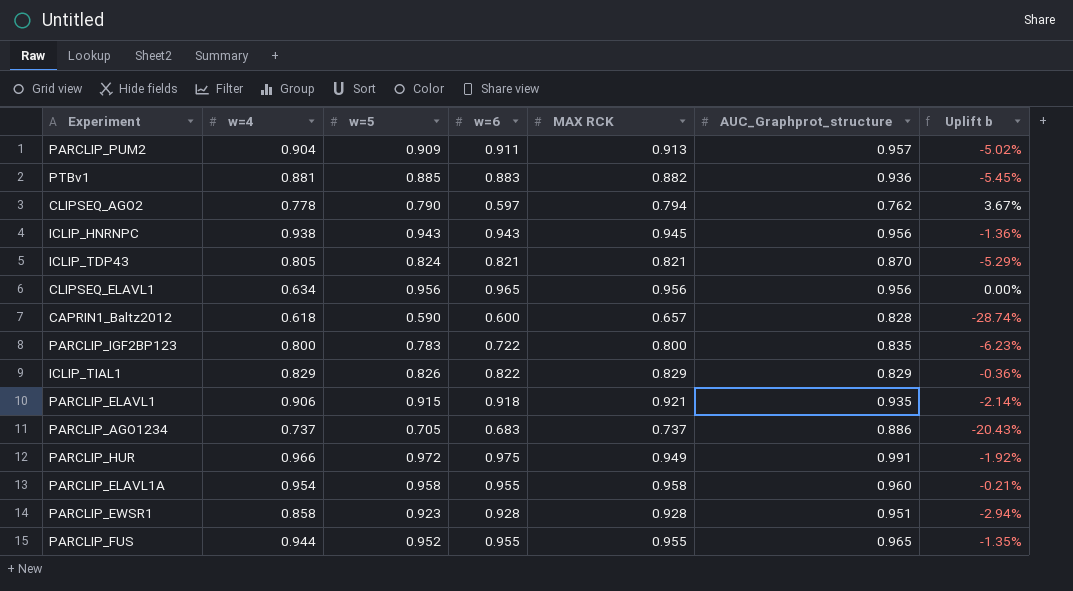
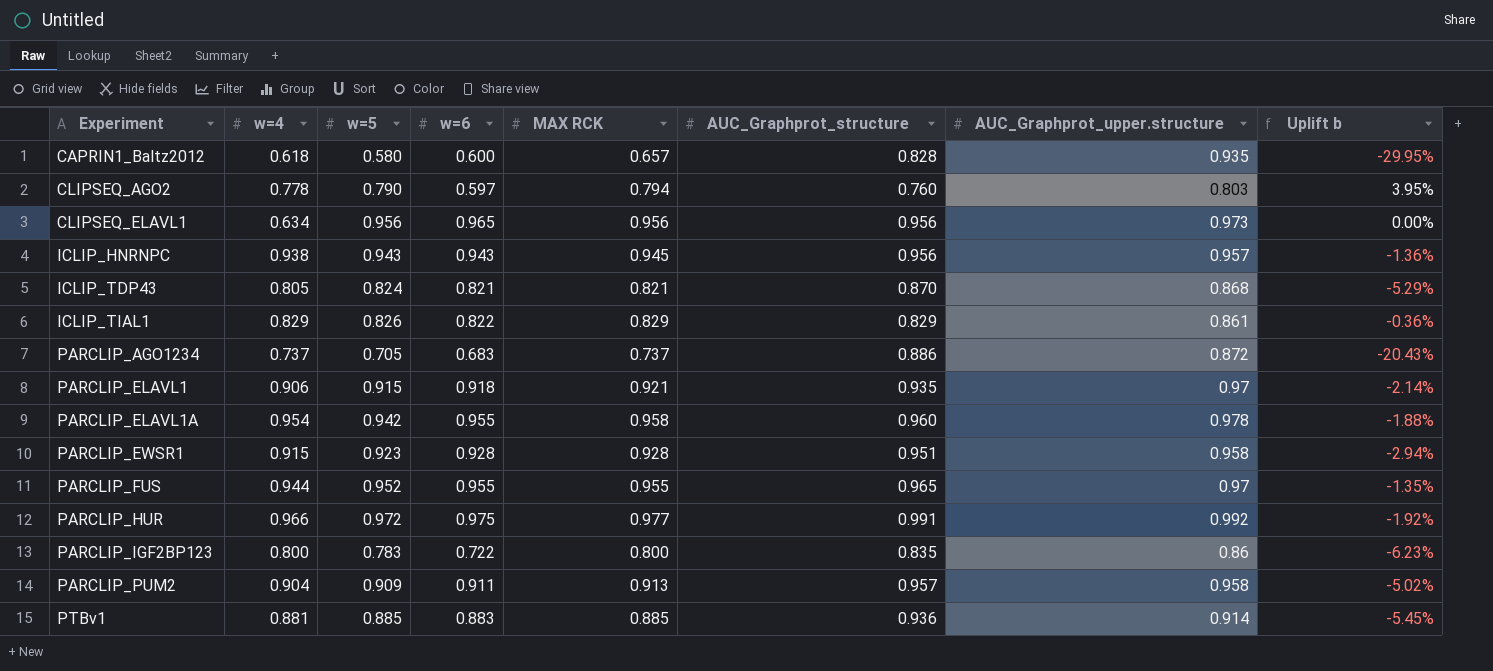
row order: none -> Experiment ascending
column AUC_Graphprot_upper.structure | position: none -> 7
CAPRIN1_Baltz2012 | w=5: 0.590 -> 0.580
CAPRIN1_Baltz2012 | Uplift b: -28.74% -> -29.95%
CLIPSEQ_AGO2 | AUC_Graphprot_structure: 0.762 -> 0.760
CLIPSEQ_AGO2 | Uplift b: 3.67% -> 3.95%
PARCLIP_ELAVL1A | w=5: 0.958 -> 0.942
PARCLIP_ELAVL1A | Uplift b: -0.21% -> -1.88%
PARCLIP_EWSR1 | w=4: 0.858 -> 0.915
PARCLIP_HUR | MAX RCK: 0.949 -> 0.977
PTBv1 | MAX RCK: 0.882 -> 0.885

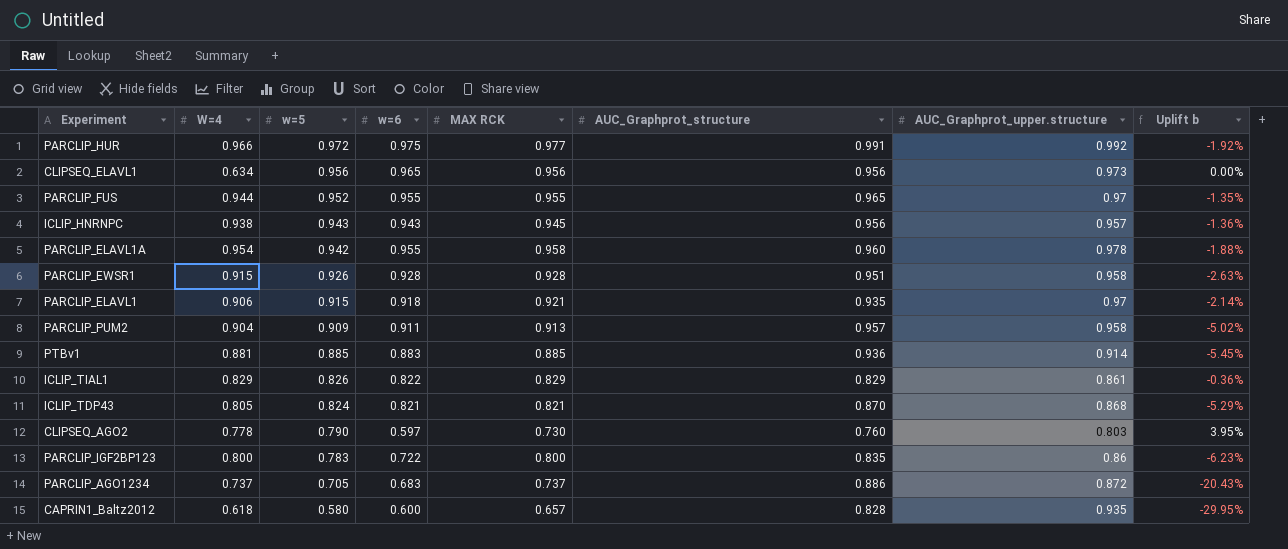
row order: Experiment ascending -> w=5 descending
column name: w=4 -> W=4
PARCLIP_EWSR1 | w=5: 0.923 -> 0.926
PARCLIP_EWSR1 | Uplift b: -2.94% -> -2.63%
CLIPSEQ_AGO2 | MAX RCK: 0.794 -> 0.730

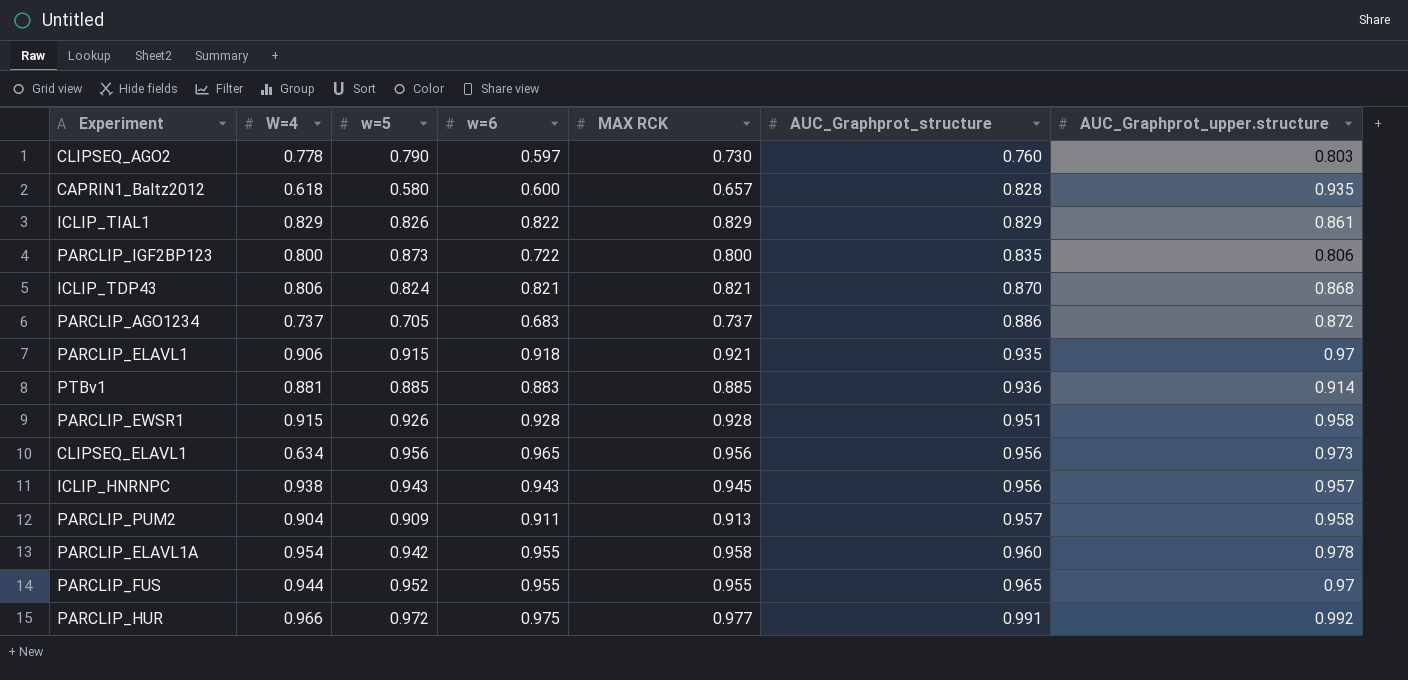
row order: w=5 descending -> AUC_Graphprot_structure ascending
column Uplift b | formula: ([w=5] - [AUC_Graphprot_structure]) / [AUC_Graphprot_structure] -> none
PARCLIP_IGF2BP123 | w=5: 0.783 -> 0.873
PARCLIP_IGF2BP123 | AUC_Graphprot_upper.structure: 0.86 -> 0.806
ICLIP_TDP43 | W=4: 0.805 -> 0.806

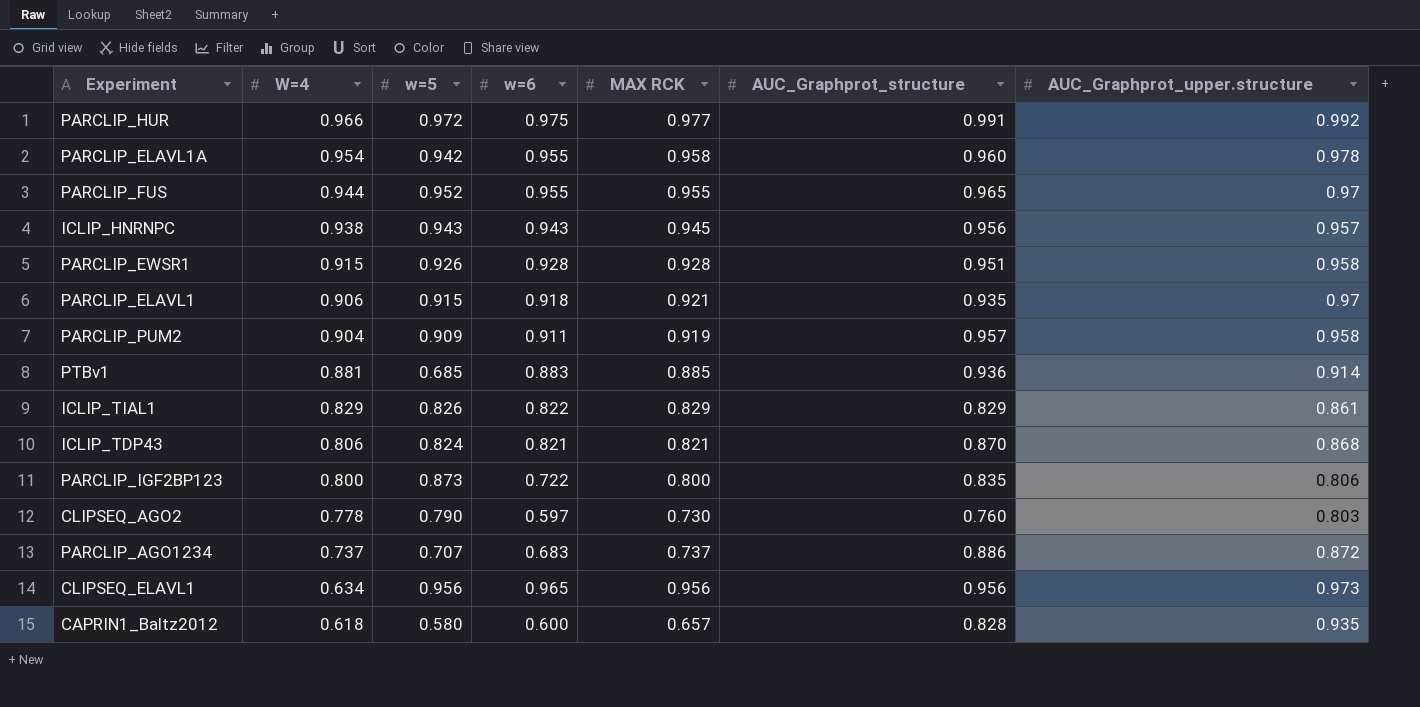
row order: AUC_Graphprot_structure ascending -> W=4 descending
PARCLIP_PUM2 | MAX RCK: 0.913 -> 0.919
PTBv1 | w=5: 0.885 -> 0.685
PARCLIP_AGO1234 | w=5: 0.705 -> 0.707

